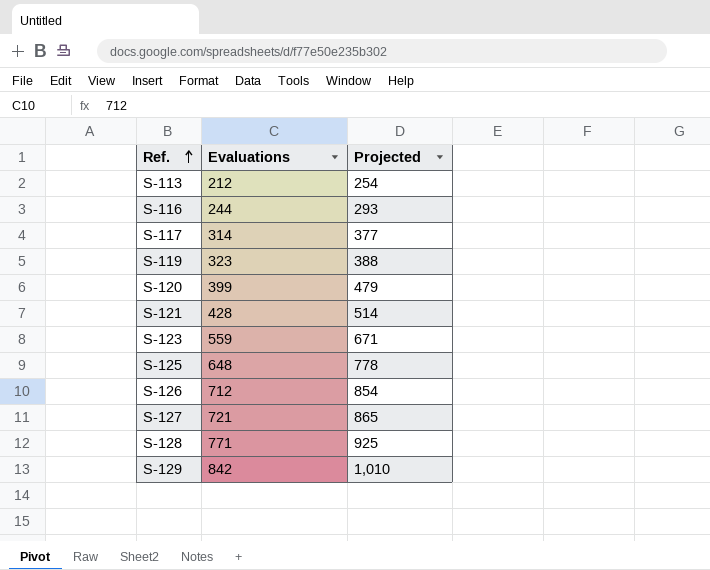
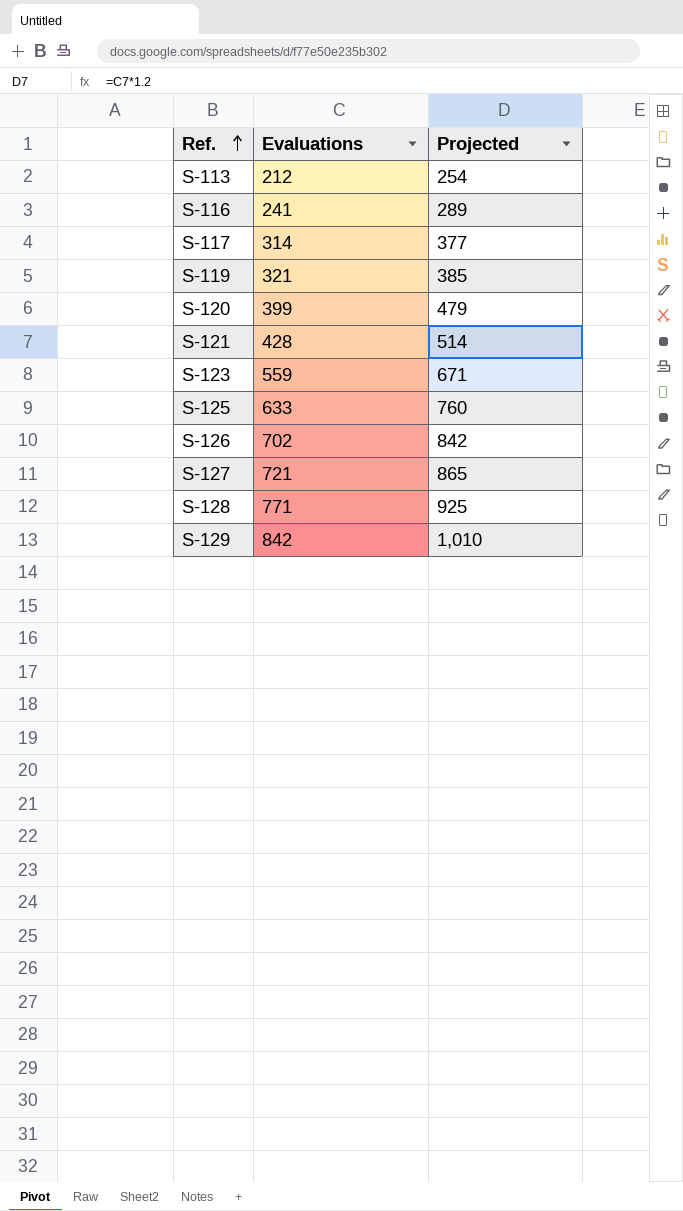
S-116 | Evaluations: 244 -> 241
S-116 | Projected: 293 -> 289
S-119 | Evaluations: 323 -> 321
S-119 | Projected: 388 -> 385
S-125 | Evaluations: 648 -> 633
S-125 | Projected: 778 -> 760
S-126 | Evaluations: 712 -> 702
S-126 | Projected: 854 -> 842

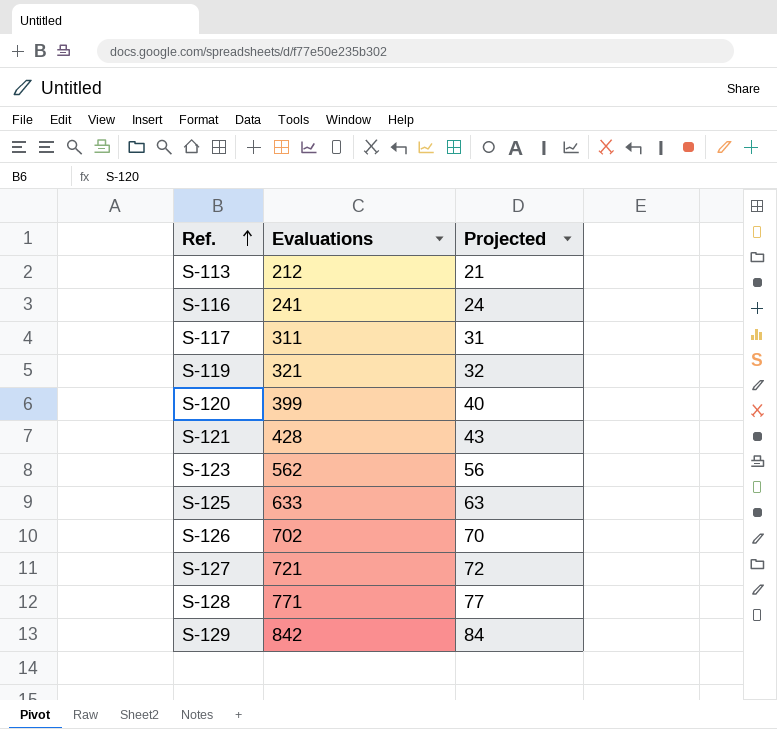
column Projected | formula: [Evaluations] * 1.2 -> [Evaluations] * 0.1
S-117 | Evaluations: 314 -> 311
S-123 | Evaluations: 559 -> 562

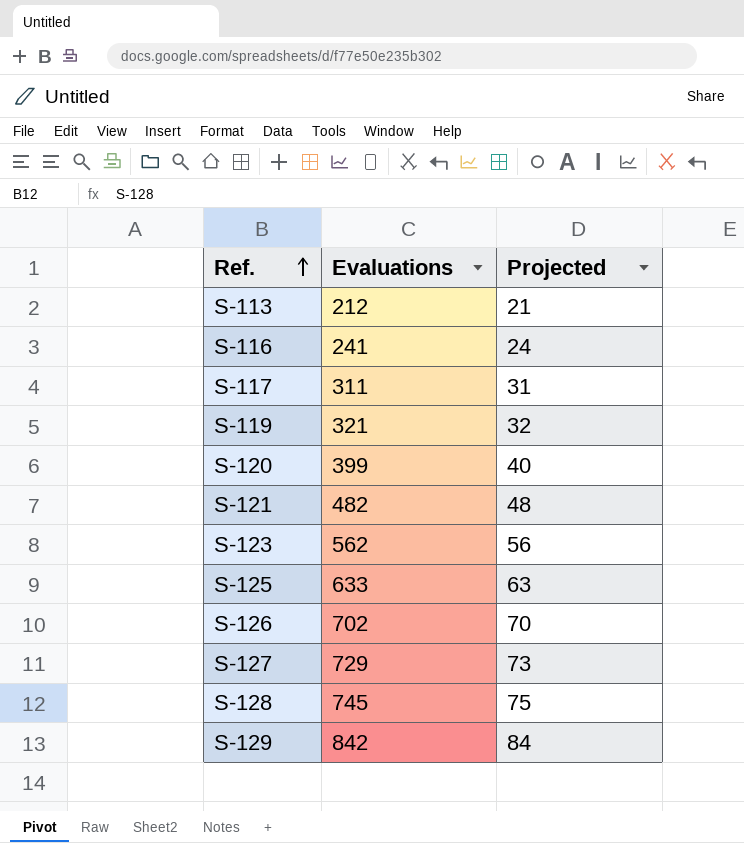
S-121 | Evaluations: 428 -> 482
S-121 | Projected: 43 -> 48
S-127 | Evaluations: 721 -> 729
S-127 | Projected: 72 -> 73
S-128 | Evaluations: 771 -> 745
S-128 | Projected: 77 -> 75

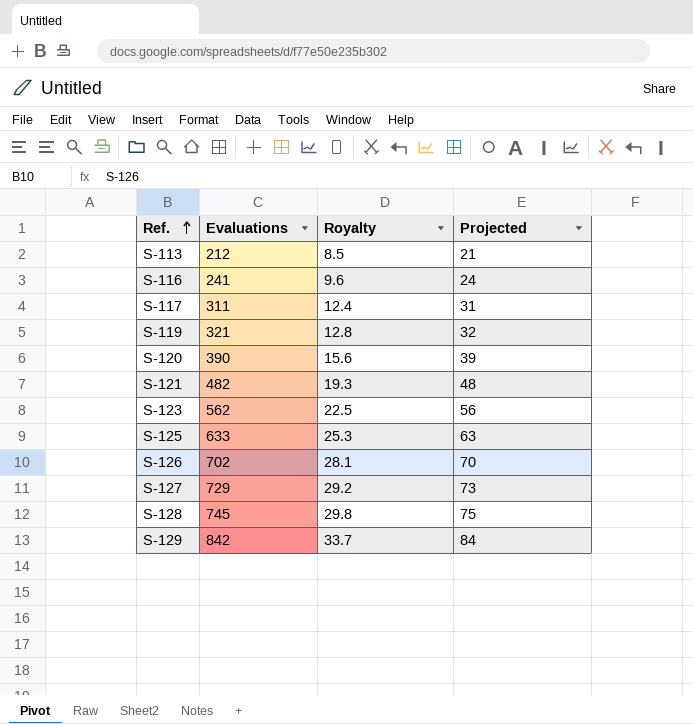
column Royalty | formula: none -> [Evaluations] * 0.04
S-120 | Evaluations: 399 -> 390
S-120 | Projected: 40 -> 39

